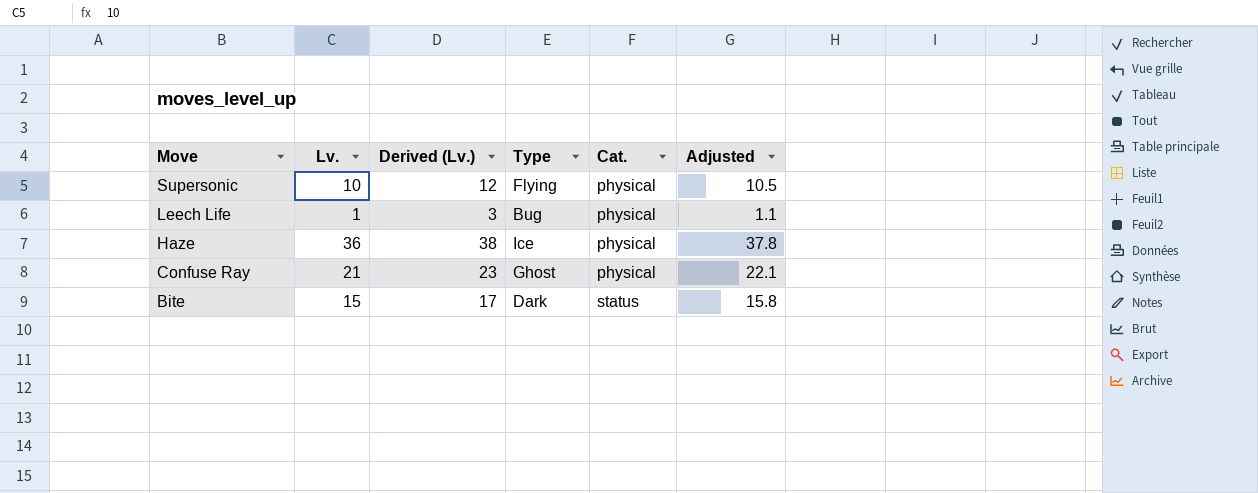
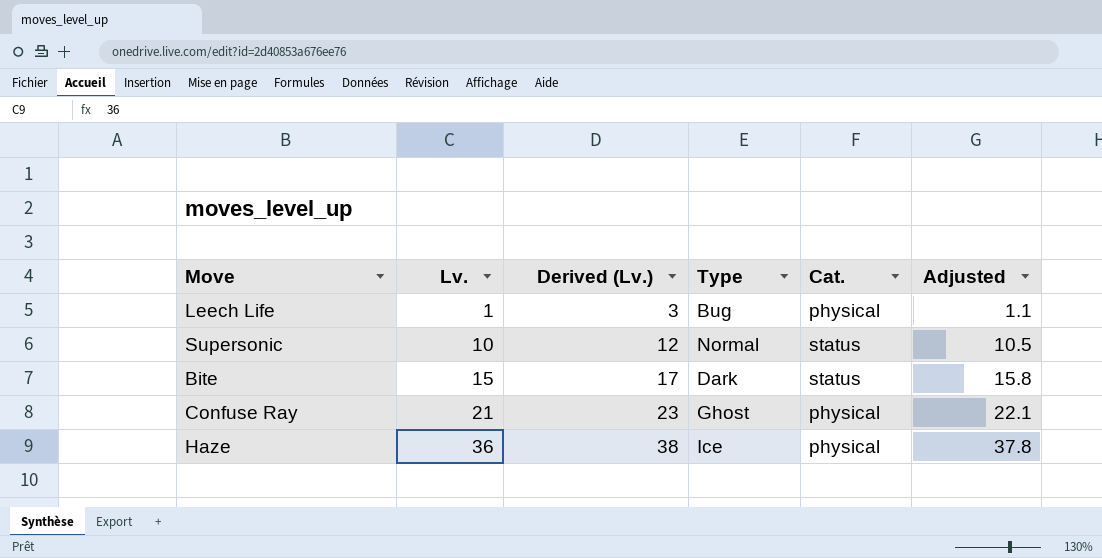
row order: Move descending -> Lv. ascending
Supersonic | Type: Flying -> Normal
Supersonic | Cat.: physical -> status

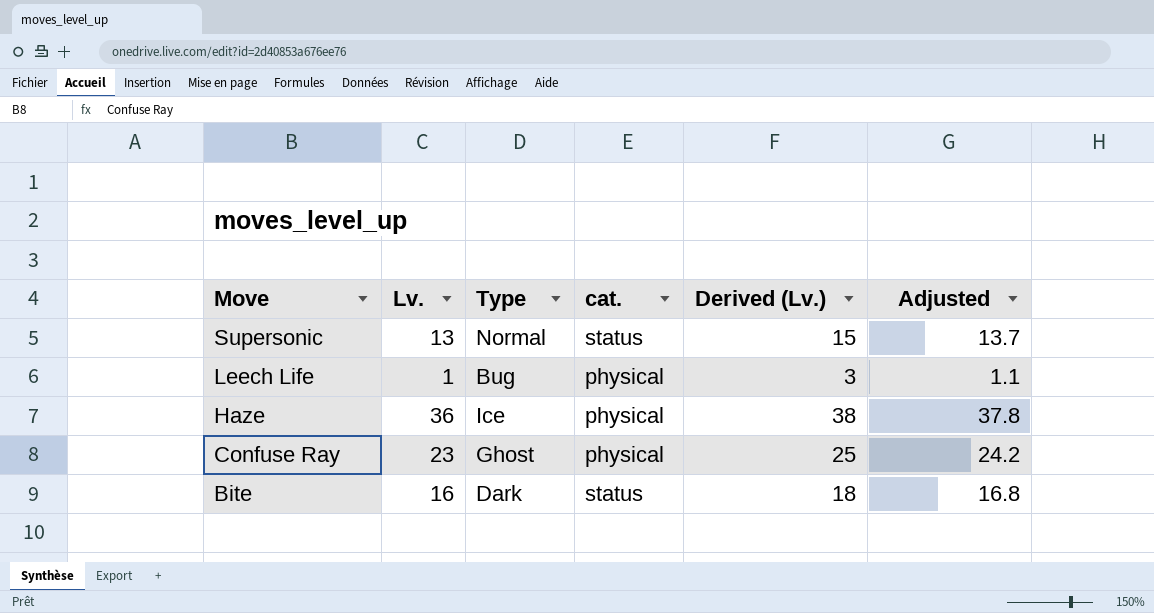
row order: Lv. ascending -> Move descending
column name: Cat. -> cat.
column Derived (Lv.) | position: 3 -> 5
Supersonic | Lv.: 10 -> 13
Supersonic | Derived (Lv.): 12 -> 15
Supersonic | Adjusted: 10.5 -> 13.7
Confuse Ray | Lv.: 21 -> 23
Confuse Ray | Derived (Lv.): 23 -> 25
Confuse Ray | Adjusted: 22.1 -> 24.2
Bite | Lv.: 15 -> 16
Bite | Derived (Lv.): 17 -> 18
Bite | Adjusted: 15.8 -> 16.8

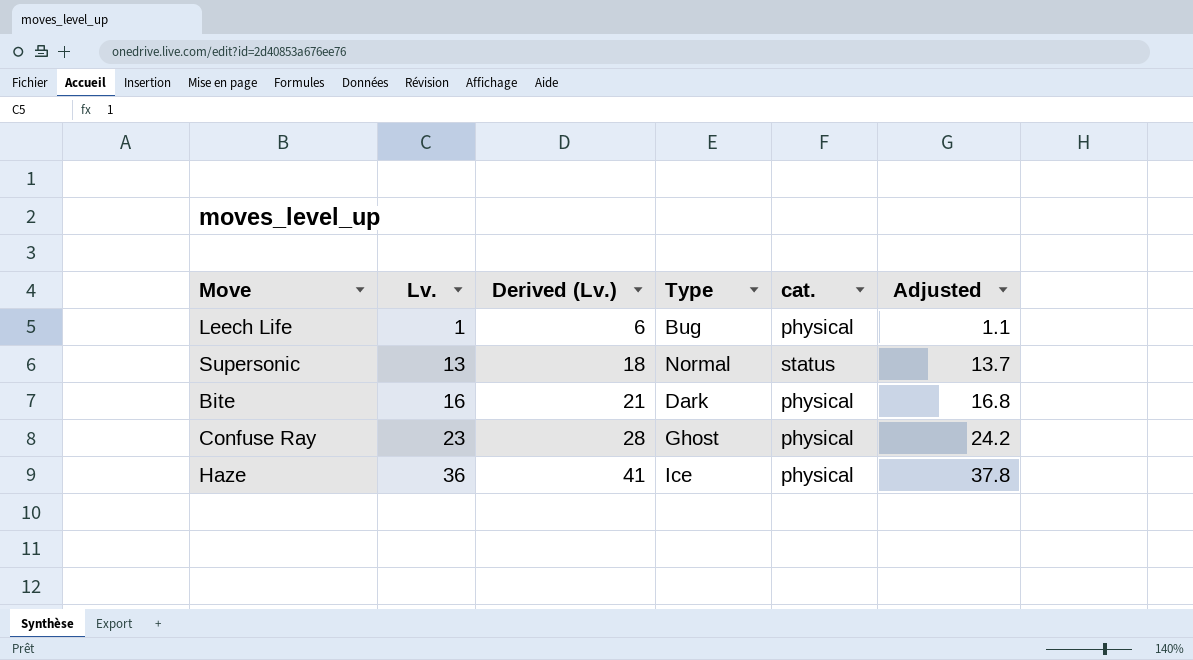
row order: Move descending -> Lv. ascending
column Derived (Lv.) | formula: [Lv.] + 2 -> [Lv.] + 5
column Derived (Lv.) | position: 5 -> 3
Bite | cat.: status -> physical

